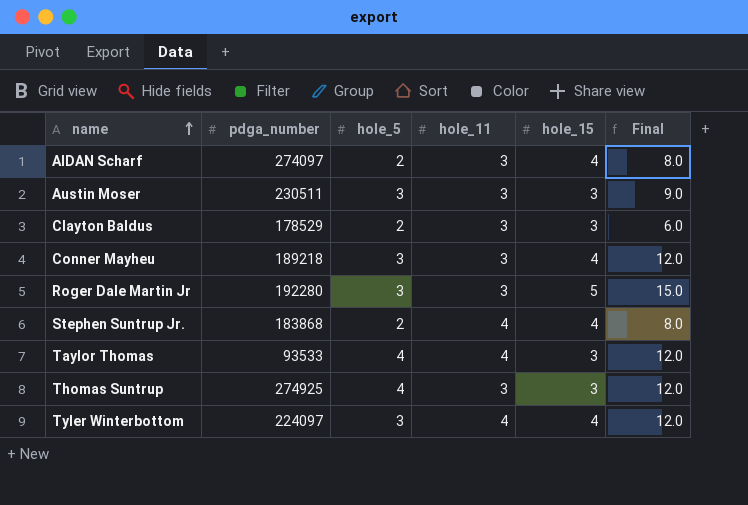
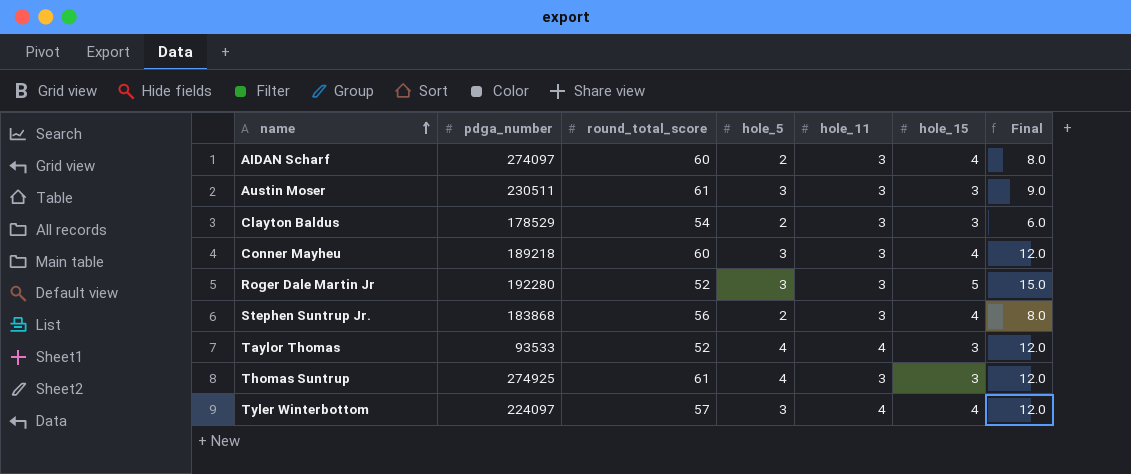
column round_total_score | position: none -> 3
Stephen Suntrup Jr. | hole_11: 4 -> 3

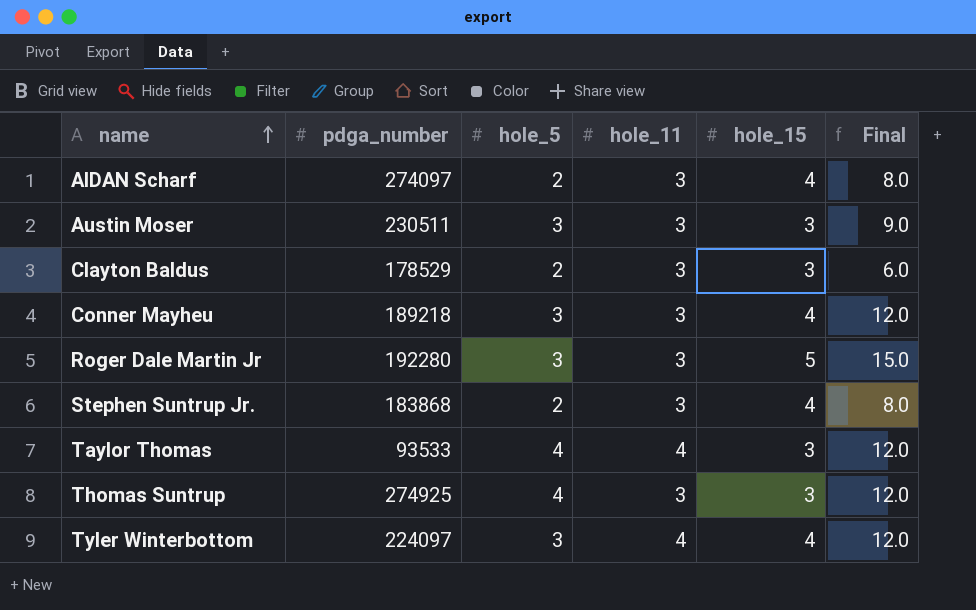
column round_total_score | position: 3 -> none

